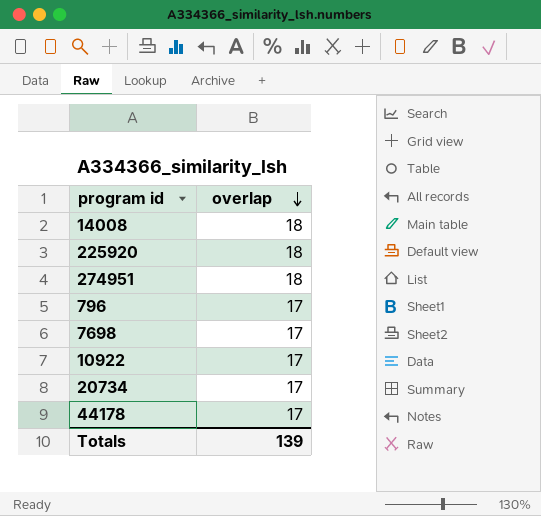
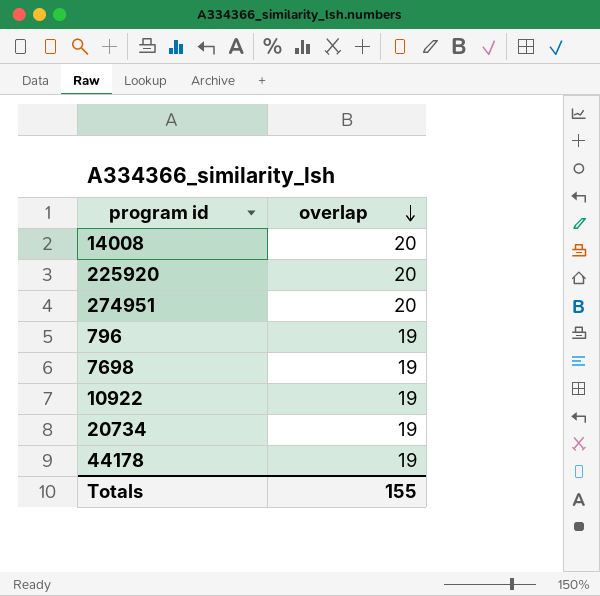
14008 | overlap: 18 -> 20
225920 | overlap: 18 -> 20
274951 | overlap: 18 -> 20
796 | overlap: 17 -> 19
7698 | overlap: 17 -> 19
10922 | overlap: 17 -> 19
20734 | overlap: 17 -> 19
44178 | overlap: 17 -> 19
Totals | overlap: 139 -> 155

